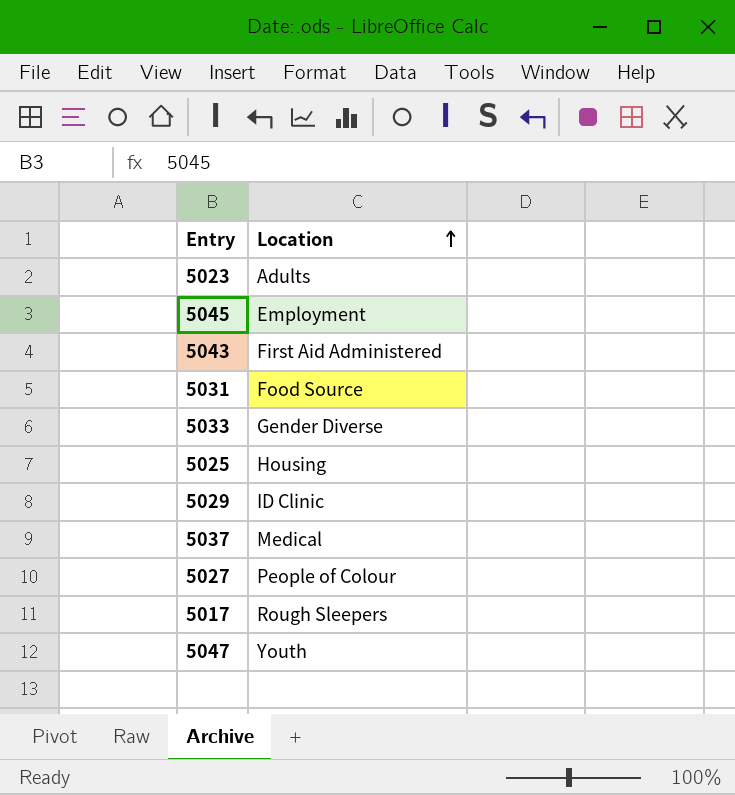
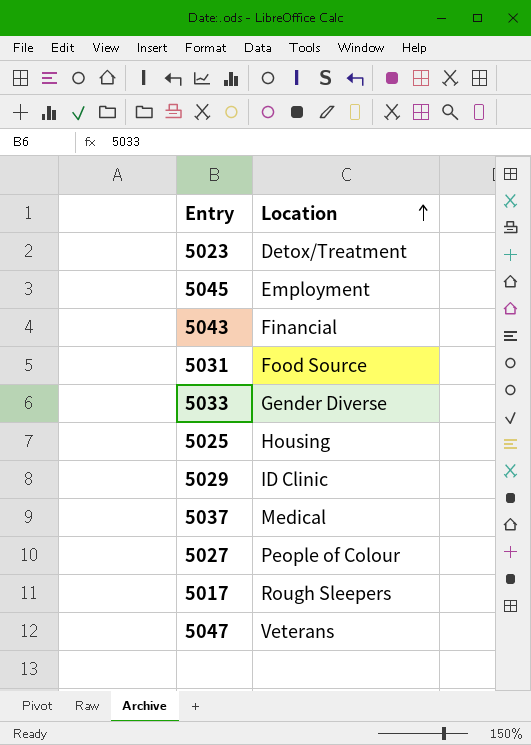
5023 | Location: Adults -> Detox/Treatment
5043 | Location: First Aid Administered -> Financial
5047 | Location: Youth -> Veterans

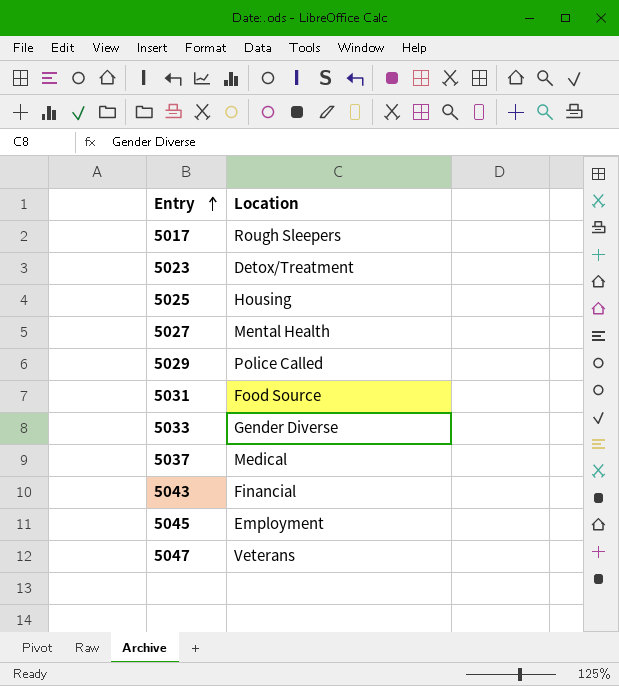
row order: Location ascending -> Entry ascending
5027 | Location: People of Colour -> Mental Health
5029 | Location: ID Clinic -> Police Called

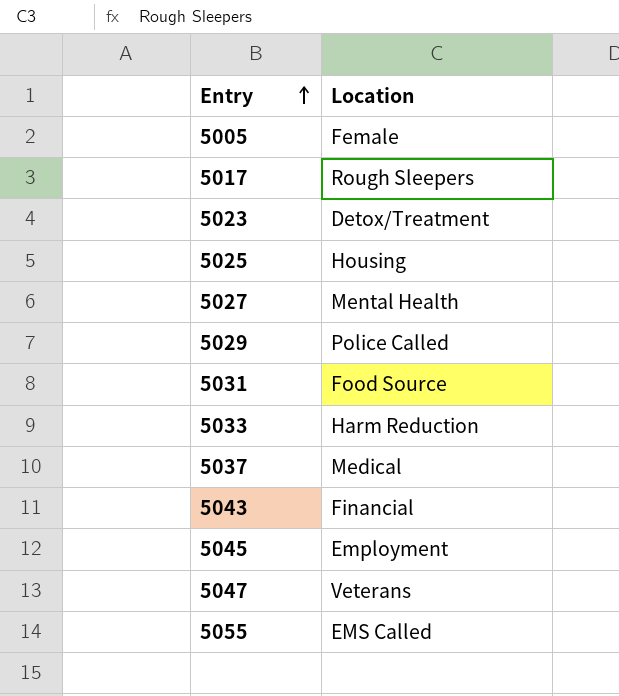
row 5005: none -> Female
5033 | Location: Gender Diverse -> Harm Reduction
row 5055: none -> EMS Called

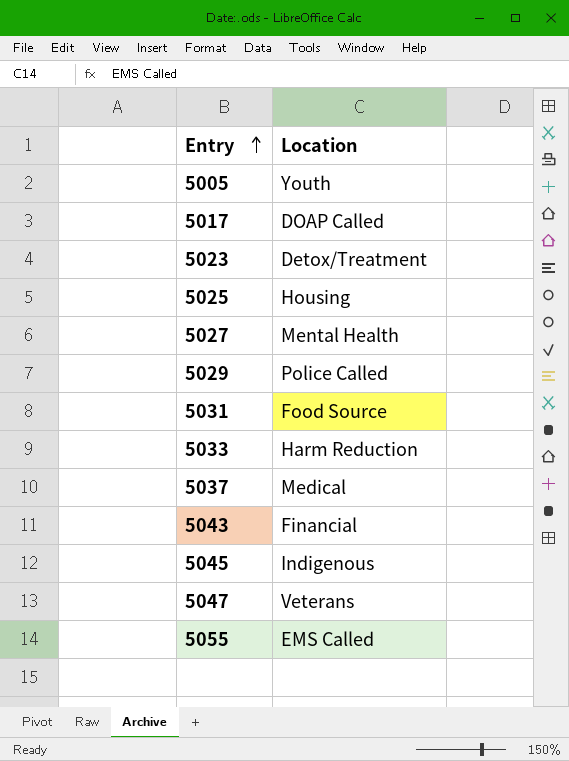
5005 | Location: Female -> Youth
5017 | Location: Rough Sleepers -> DOAP Called
5045 | Location: Employment -> Indigenous

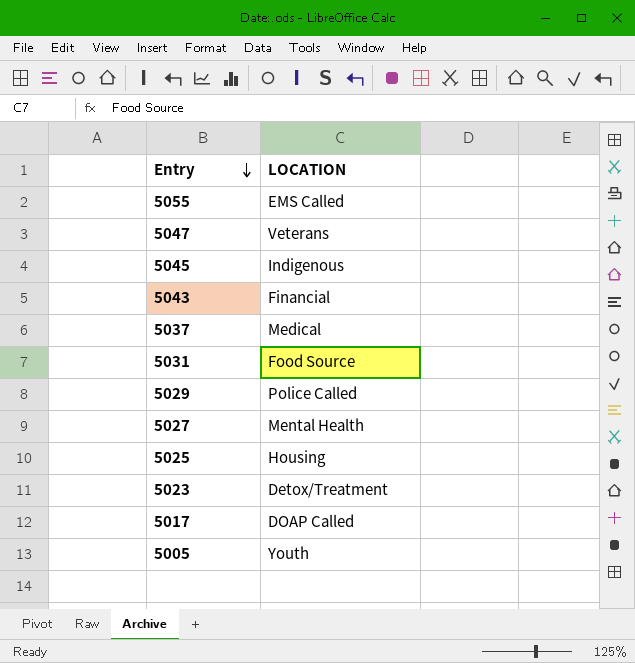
row order: Entry ascending -> Entry descending
column name: Location -> LOCATION
row 5033: Harm Reduction -> none

